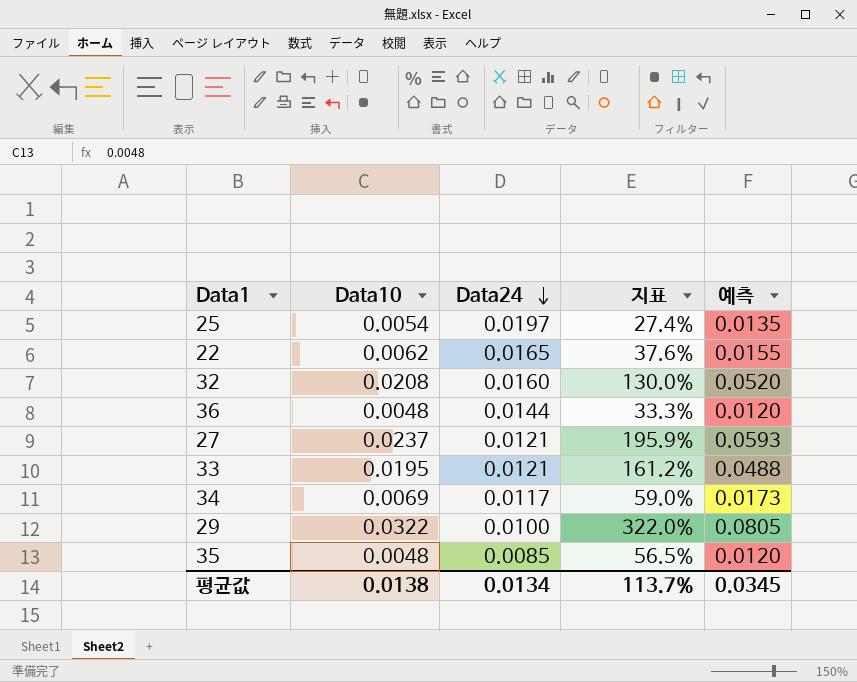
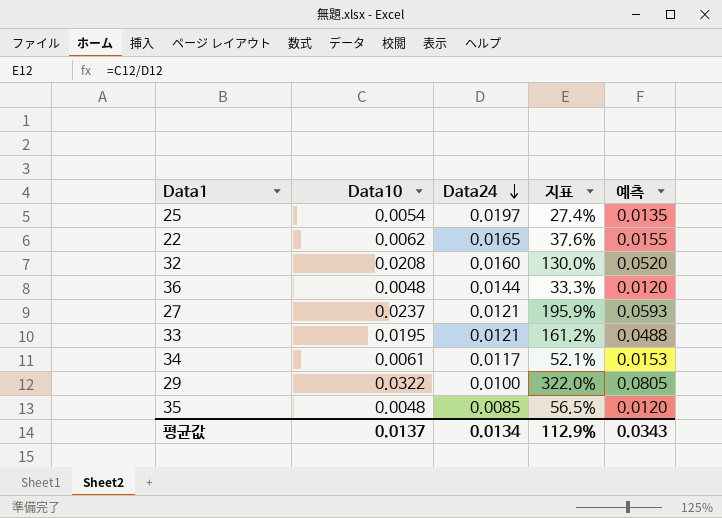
34 | Data10: 0.0069 -> 0.0061
34 | 지표: 59.0% -> 52.1%
34 | 예측: 0.0173 -> 0.0153
평균값 | Data10: 0.0138 -> 0.0137
평균값 | 지표: 113.7% -> 112.9%
평균값 | 예측: 0.0345 -> 0.0343

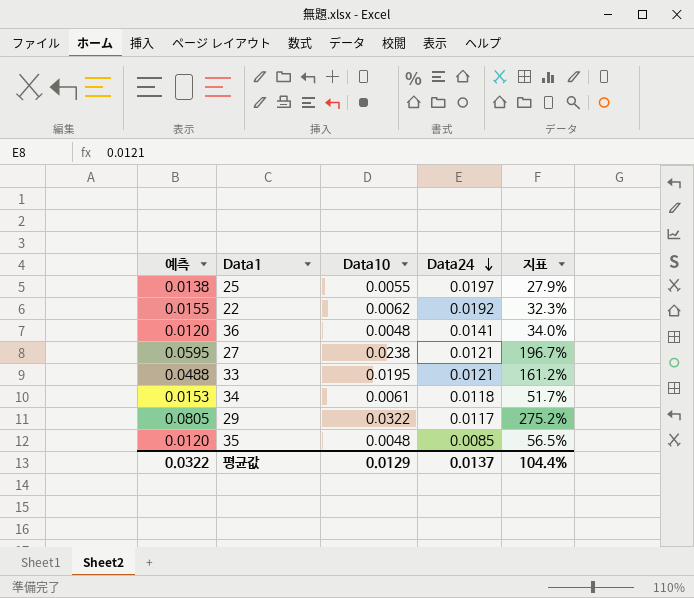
column 예측 | position: 5 -> 1
row 32: 0.0208 | 0.0160 | 130.0% | 0.0520 -> none
25 | 예측: 0.0135 -> 0.0138
25 | Data10: 0.0054 -> 0.0055
25 | 지표: 27.4% -> 27.9%
22 | Data24: 0.0165 -> 0.0192
22 | 지표: 37.6% -> 32.3%
36 | Data24: 0.0144 -> 0.0141
36 | 지표: 33.3% -> 34.0%
27 | 예측: 0.0593 -> 0.0595
27 | Data10: 0.0237 -> 0.0238
27 | 지표: 195.9% -> 196.7%
34 | Data24: 0.0117 -> 0.0118
34 | 지표: 52.1% -> 51.7%
29 | Data24: 0.0100 -> 0.0117
29 | 지표: 322.0% -> 275.2%
평균값 | 예측: 0.0343 -> 0.0322
평균값 | Data10: 0.0137 -> 0.0129
평균값 | Data24: 0.0134 -> 0.0137
평균값 | 지표: 112.9% -> 104.4%

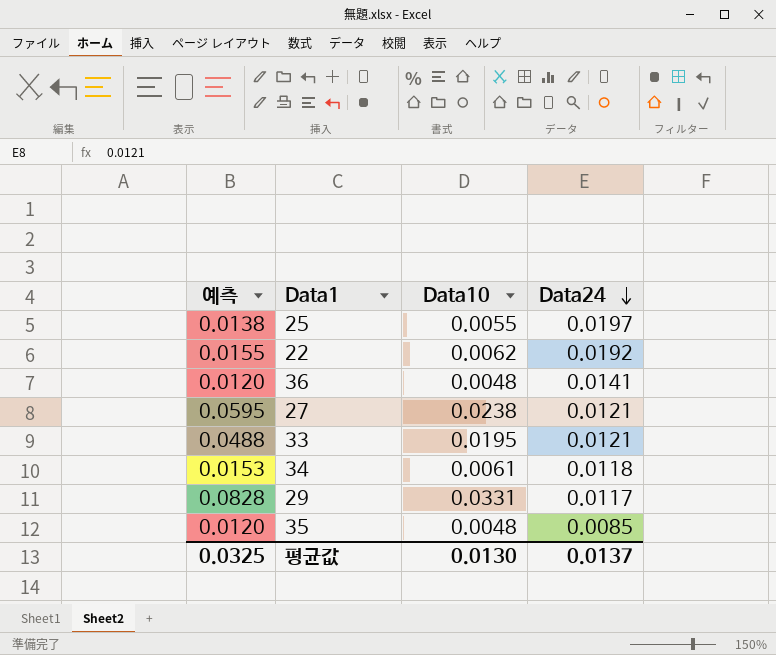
column 지표 | formula: [Data10] / [Data24] -> none
29 | 예측: 0.0805 -> 0.0828
29 | Data10: 0.0322 -> 0.0331
평균값 | 예측: 0.0322 -> 0.0325
평균값 | Data10: 0.0129 -> 0.0130

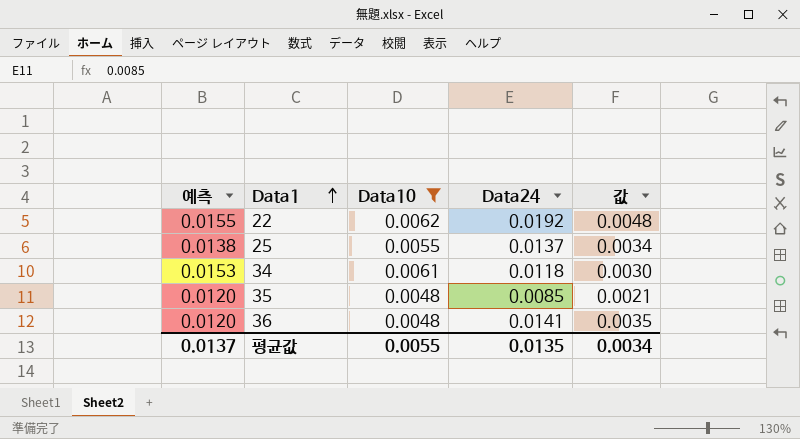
filter: none -> Data10 <= 0.0062
row order: Data24 descending -> Data1 ascending
column 값 | formula: none -> [Data24] * 0.25
25 | Data24: 0.0197 -> 0.0137
평균값 | 예측: 0.0325 -> 0.0137
평균값 | Data10: 0.0130 -> 0.0055
평균값 | Data24: 0.0137 -> 0.0135

